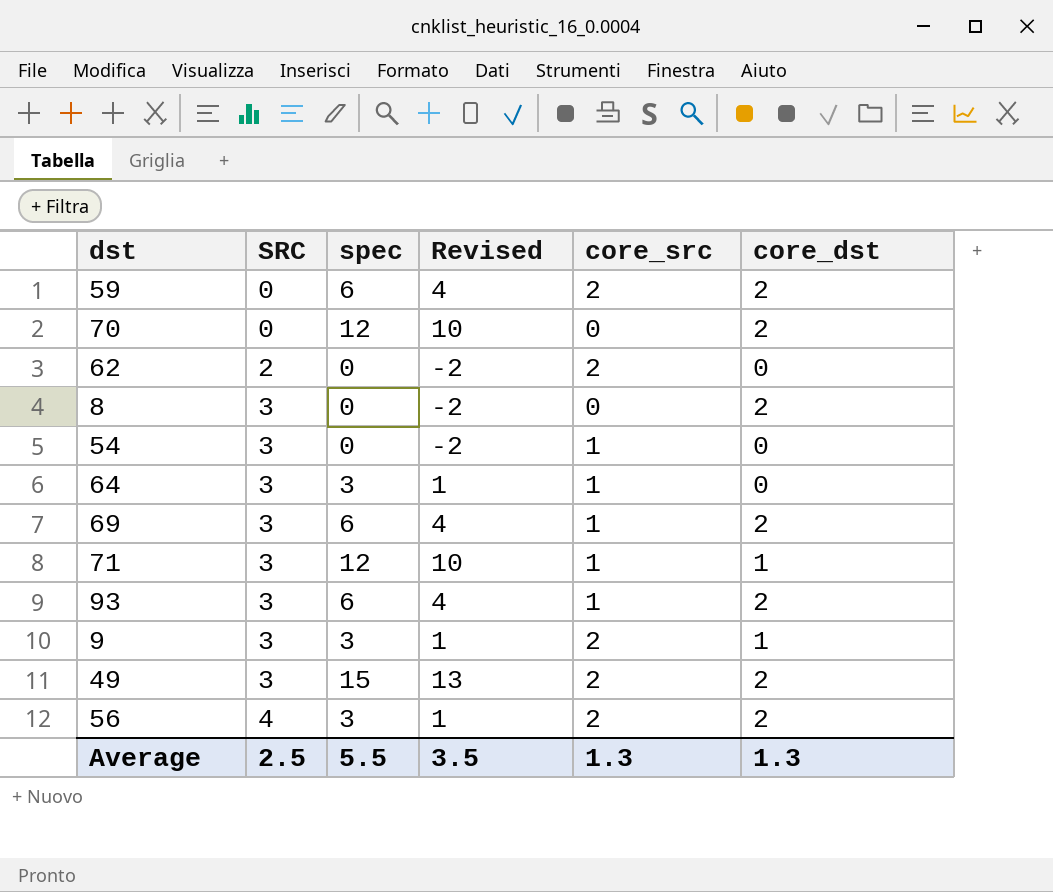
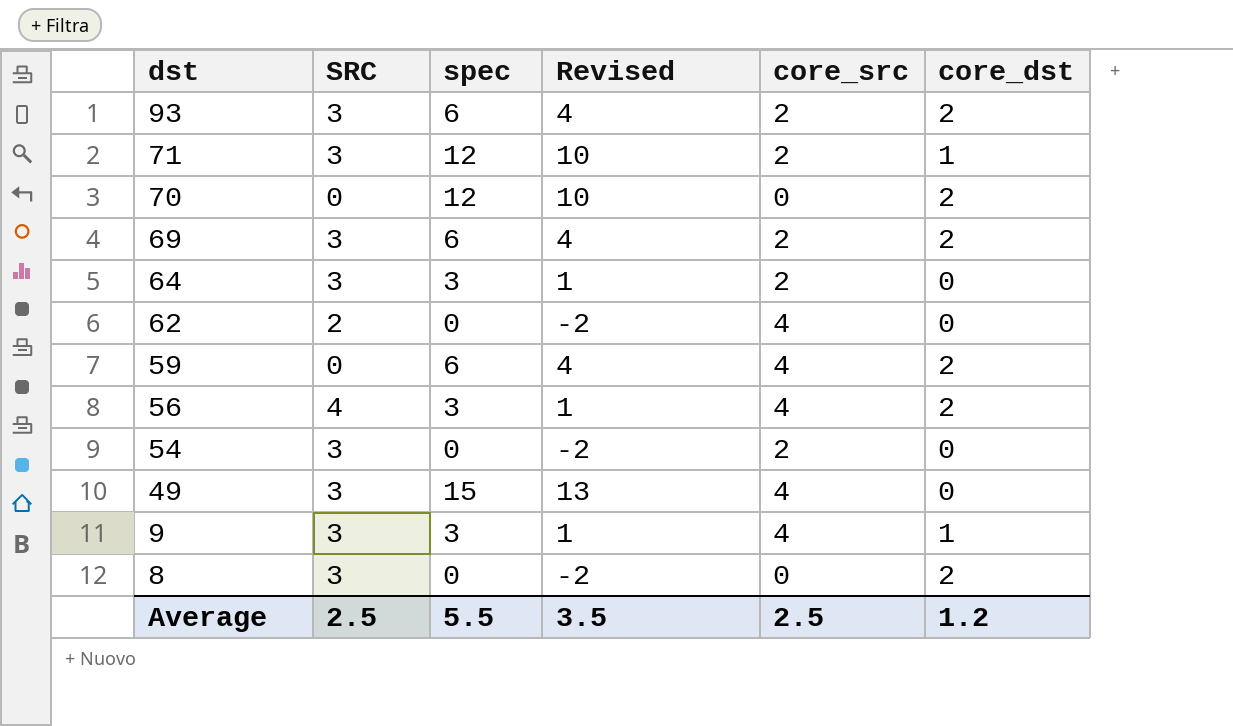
row order: SRC ascending -> dst descending
93 | core_src: 1 -> 2
71 | core_src: 1 -> 2
69 | core_src: 1 -> 2
64 | core_src: 1 -> 2
62 | core_src: 2 -> 4
59 | core_src: 2 -> 4
56 | core_src: 2 -> 4
54 | core_src: 1 -> 2
49 | core_src: 2 -> 4
49 | core_dst: 2 -> 0
9 | core_src: 2 -> 4
Average | core_src: 1.3 -> 2.5
Average | core_dst: 1.3 -> 1.2

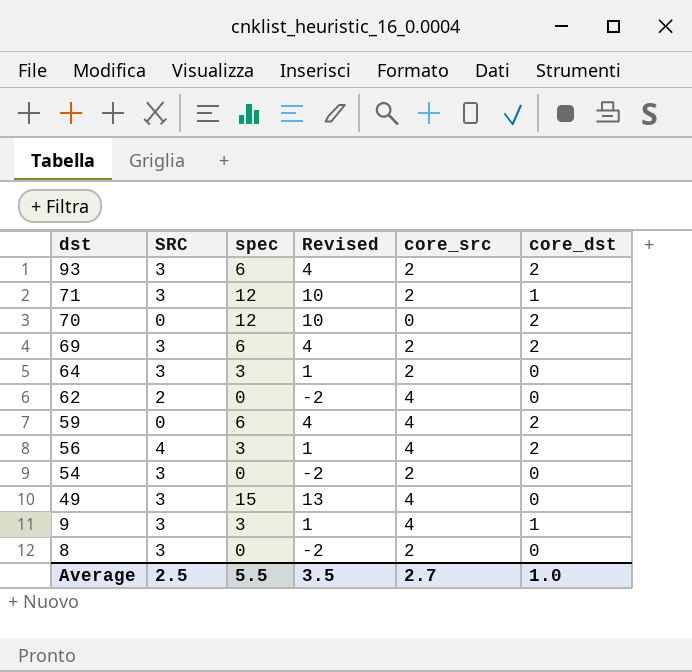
8 | core_src: 0 -> 2
8 | core_dst: 2 -> 0
Average | core_src: 2.5 -> 2.7
Average | core_dst: 1.2 -> 1.0

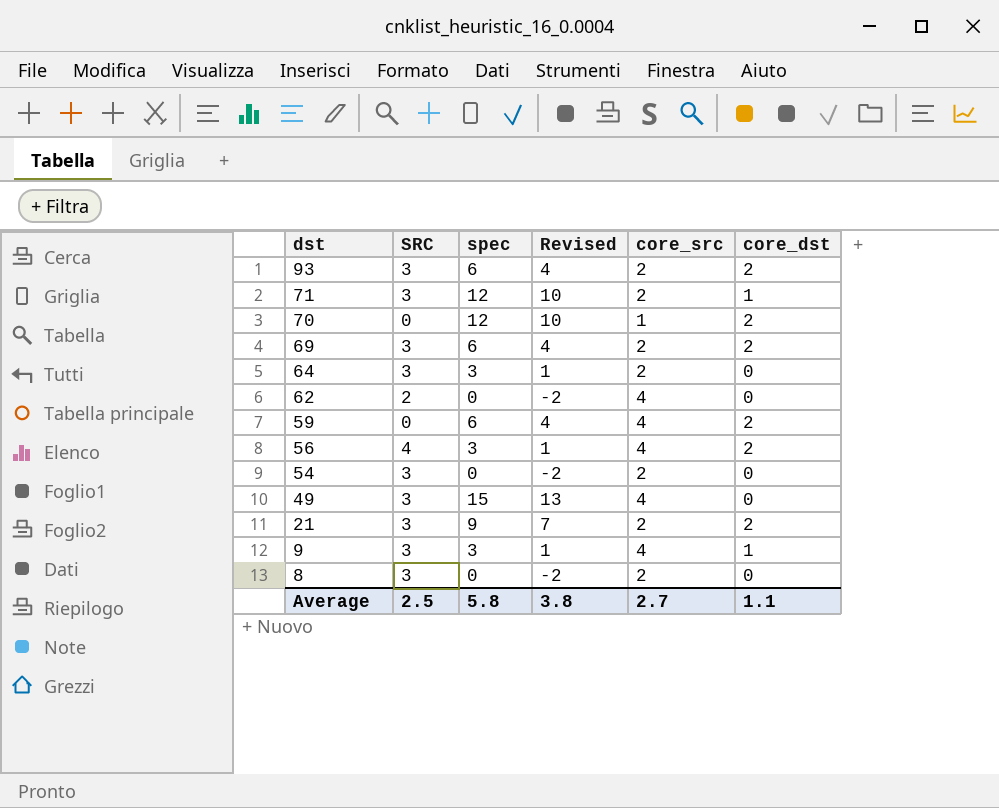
70 | core_src: 0 -> 1
row 21: none -> 3 | 9 | 7 | 2 | 2
Average | spec: 5.5 -> 5.8
Average | Revised: 3.5 -> 3.8
Average | core_dst: 1.0 -> 1.1

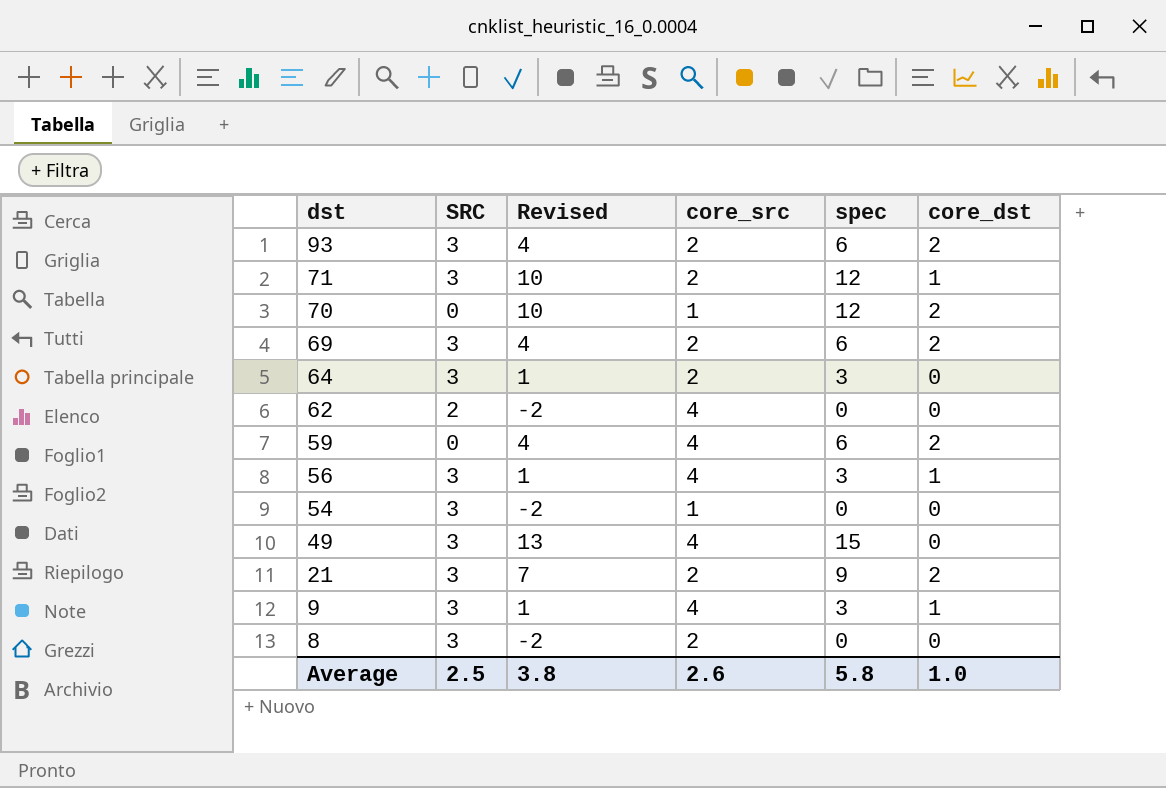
column spec | position: 3 -> 5
56 | SRC: 4 -> 3
56 | core_dst: 2 -> 1
54 | core_src: 2 -> 1
Average | core_src: 2.7 -> 2.6
Average | core_dst: 1.1 -> 1.0

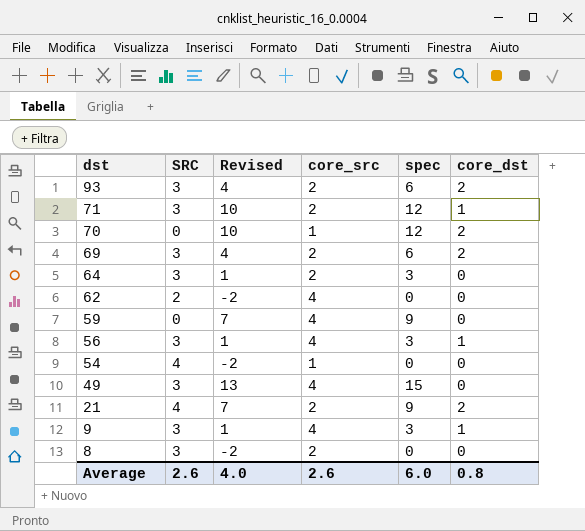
59 | Revised: 4 -> 7
59 | spec: 6 -> 9
59 | core_dst: 2 -> 0
54 | SRC: 3 -> 4
21 | SRC: 3 -> 4
Average | SRC: 2.5 -> 2.6
Average | Revised: 3.8 -> 4.0
Average | spec: 5.8 -> 6.0
Average | core_dst: 1.0 -> 0.8

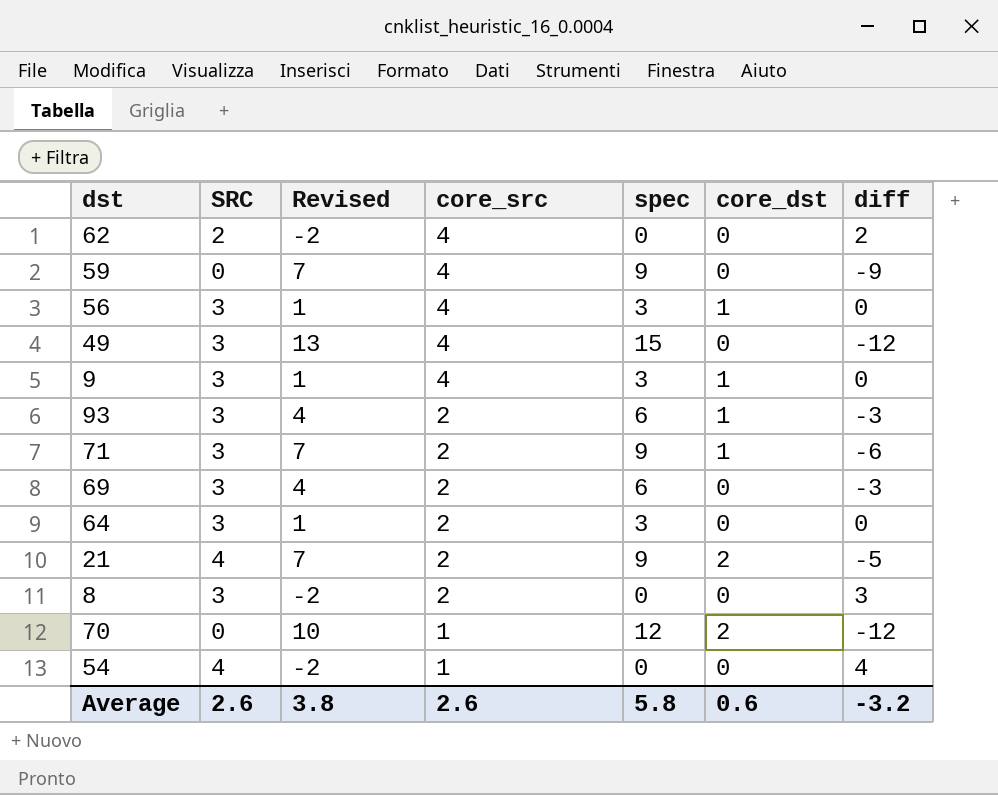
row order: dst descending -> core_src descending
column diff | formula: none -> [SRC] - [spec]
93 | core_dst: 2 -> 1
71 | Revised: 10 -> 7
71 | spec: 12 -> 9
69 | core_dst: 2 -> 0
Average | Revised: 4.0 -> 3.8
Average | spec: 6.0 -> 5.8
Average | core_dst: 0.8 -> 0.6

